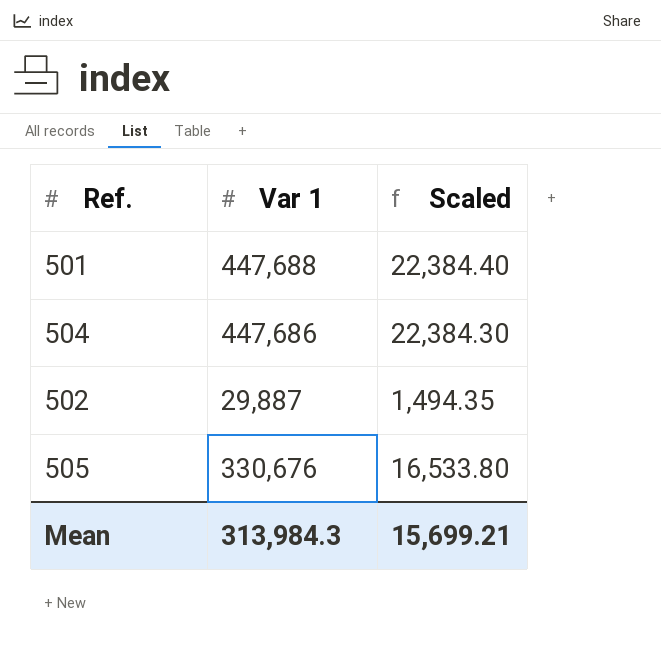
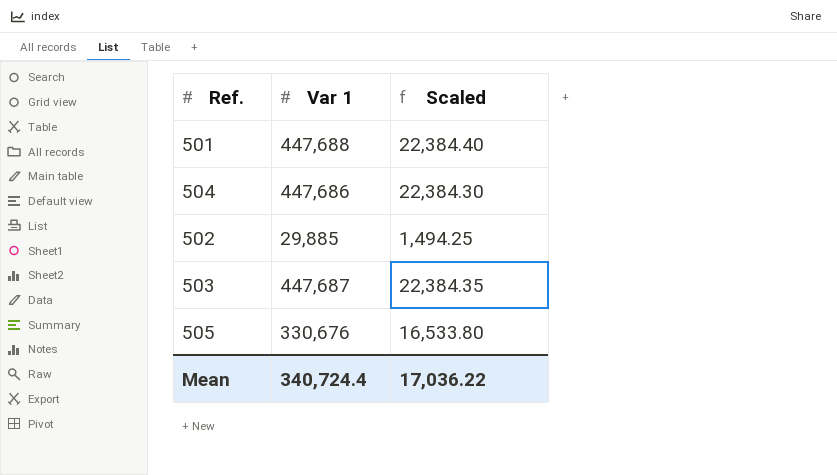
502 | Var 1: 29,887 -> 29,885
502 | Scaled: 1,494.35 -> 1,494.25
row 503: none -> 447,687 | 22,384.35
Mean | Var 1: 313,984.3 -> 340,724.4
Mean | Scaled: 15,699.21 -> 17,036.22

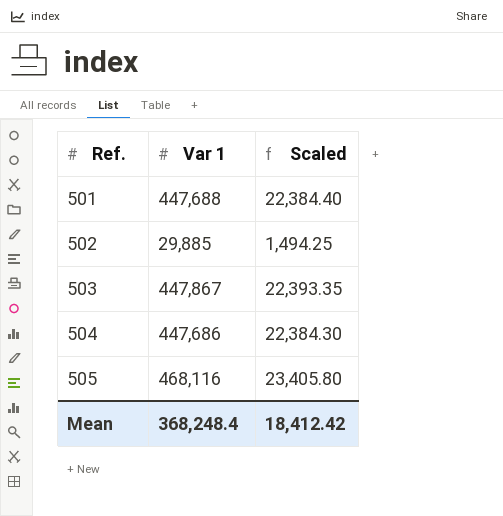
row order: none -> Ref. ascending
503 | Var 1: 447,687 -> 447,867
503 | Scaled: 22,384.35 -> 22,393.35
505 | Var 1: 330,676 -> 468,116
505 | Scaled: 16,533.80 -> 23,405.80
Mean | Var 1: 340,724.4 -> 368,248.4
Mean | Scaled: 17,036.22 -> 18,412.42

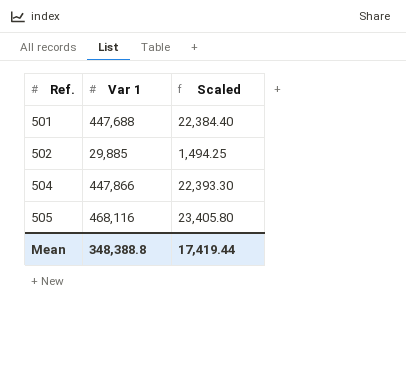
row 503: 447,867 | 22,393.35 -> none
504 | Var 1: 447,686 -> 447,866
504 | Scaled: 22,384.30 -> 22,393.30
Mean | Var 1: 368,248.4 -> 348,388.8
Mean | Scaled: 18,412.42 -> 17,419.44

